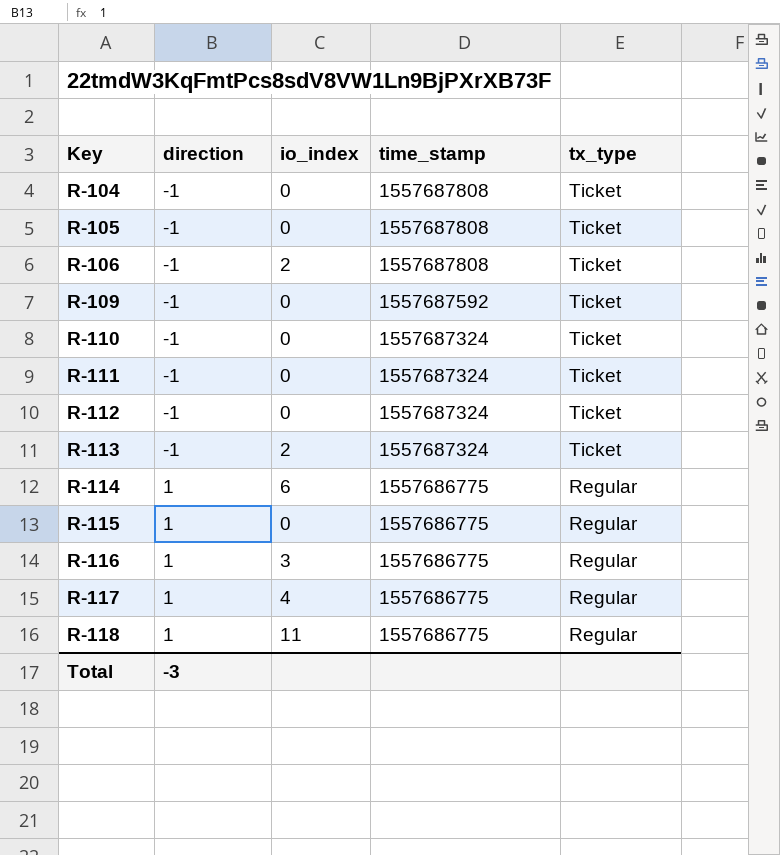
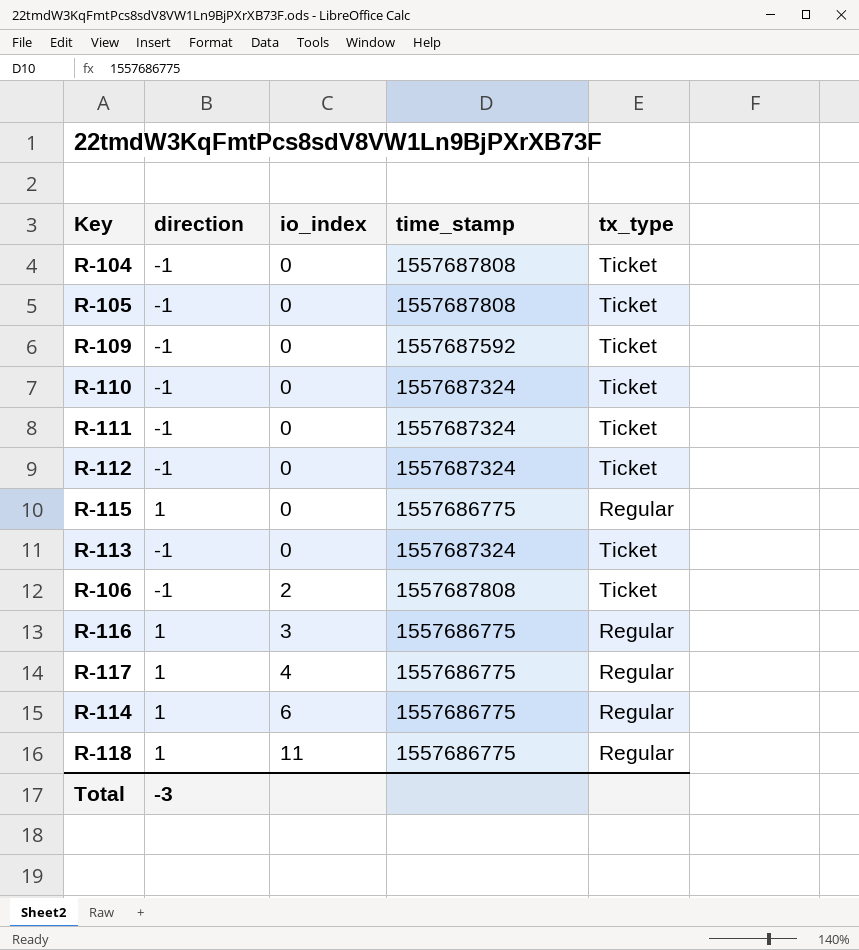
row order: Key ascending -> io_index ascending
R-113 | io_index: 2 -> 0

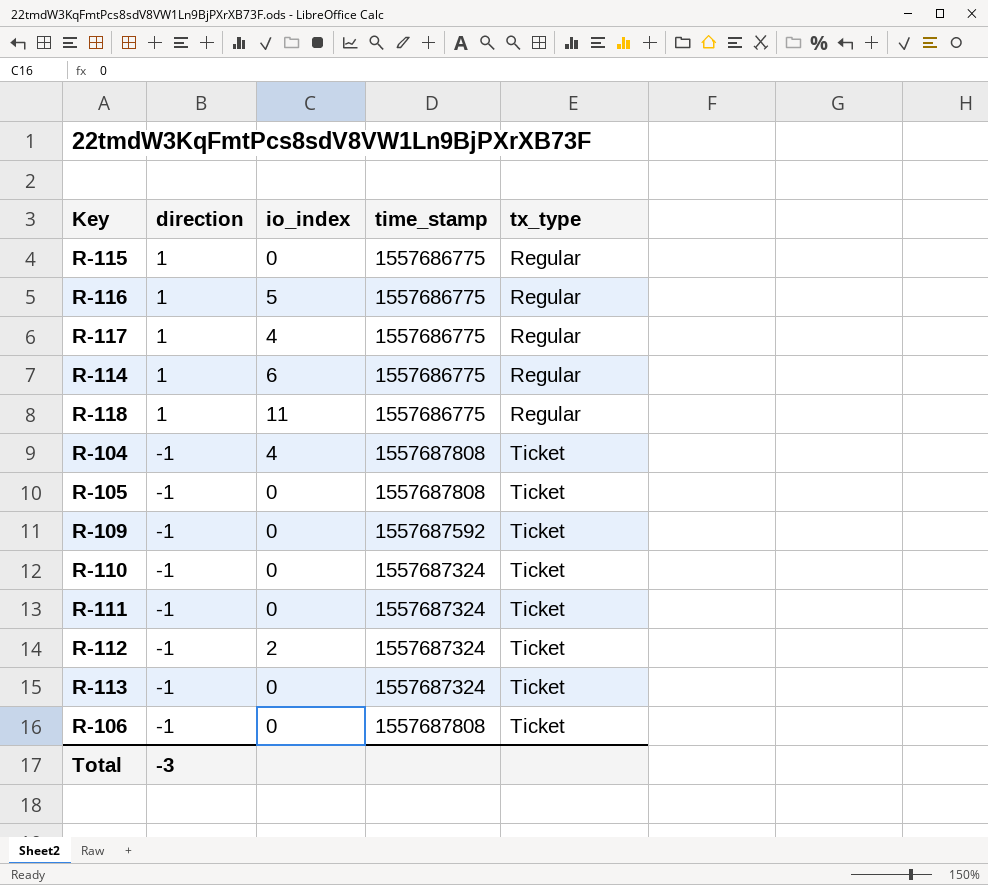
row order: io_index ascending -> direction descending
R-116 | io_index: 3 -> 5
R-104 | io_index: 0 -> 4
R-112 | io_index: 0 -> 2
R-106 | io_index: 2 -> 0

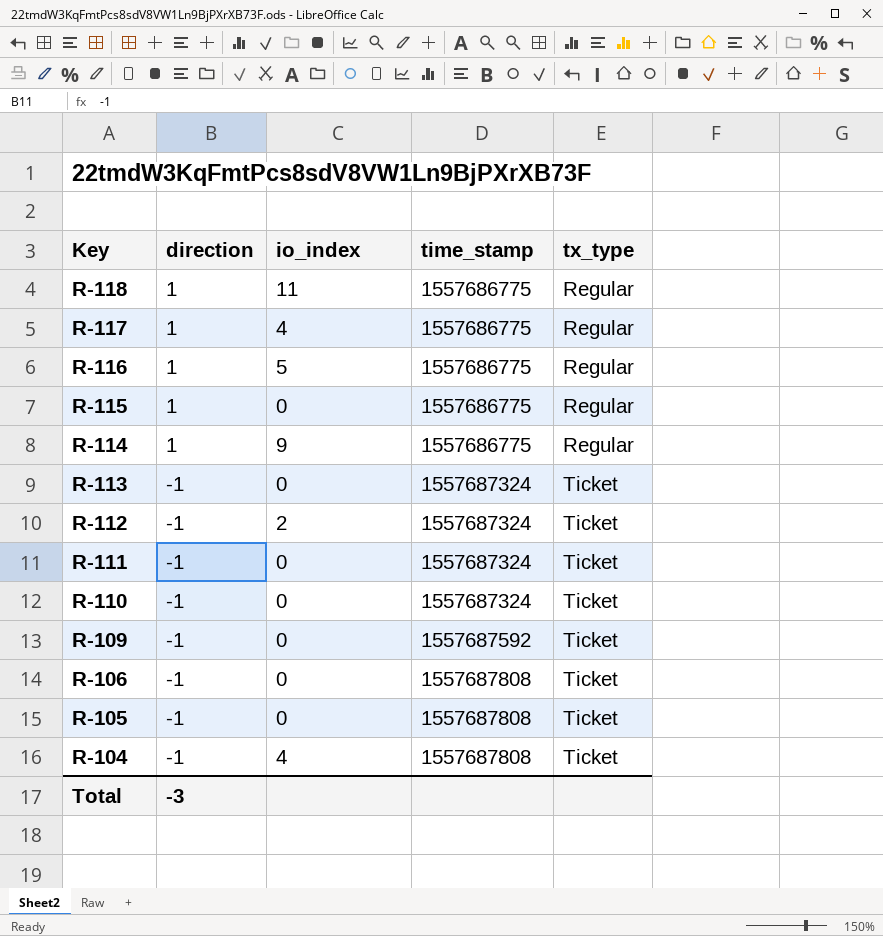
row order: direction descending -> Key descending
R-114 | io_index: 6 -> 9

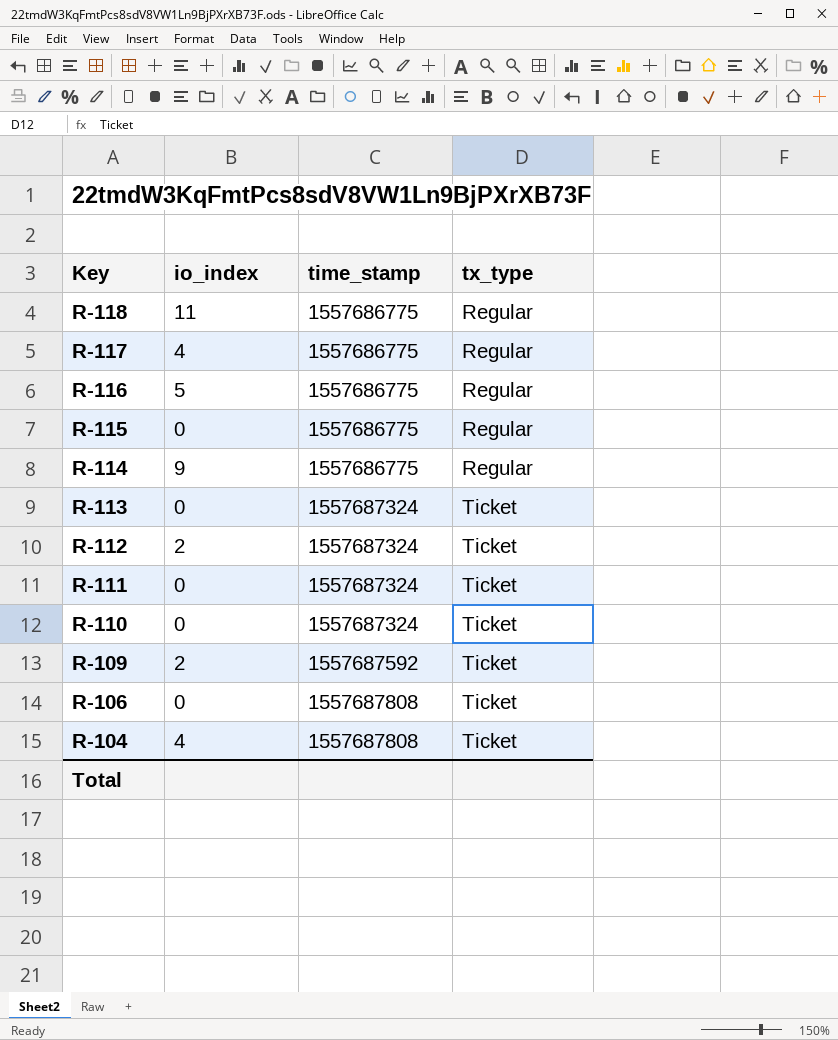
column direction | position: 2 -> none
row R-105: -1 | 0 | 1557687808 | Ticket -> none
R-109 | io_index: 0 -> 2

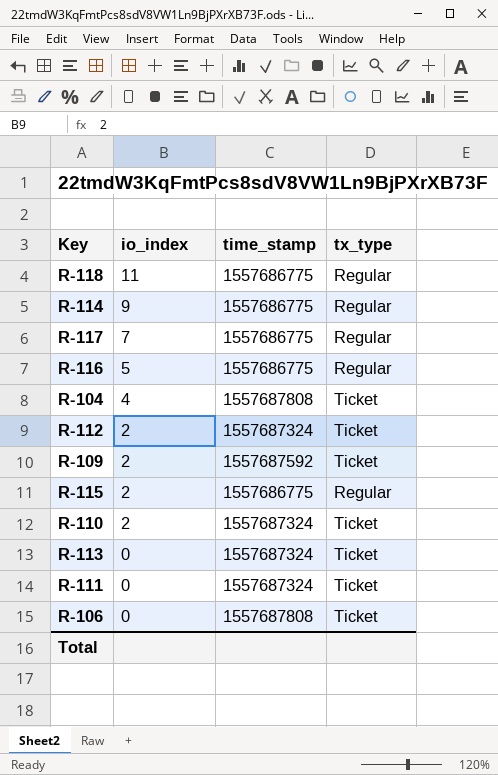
row order: Key descending -> io_index descending
R-117 | io_index: 4 -> 7
R-115 | io_index: 0 -> 2
R-110 | io_index: 0 -> 2

